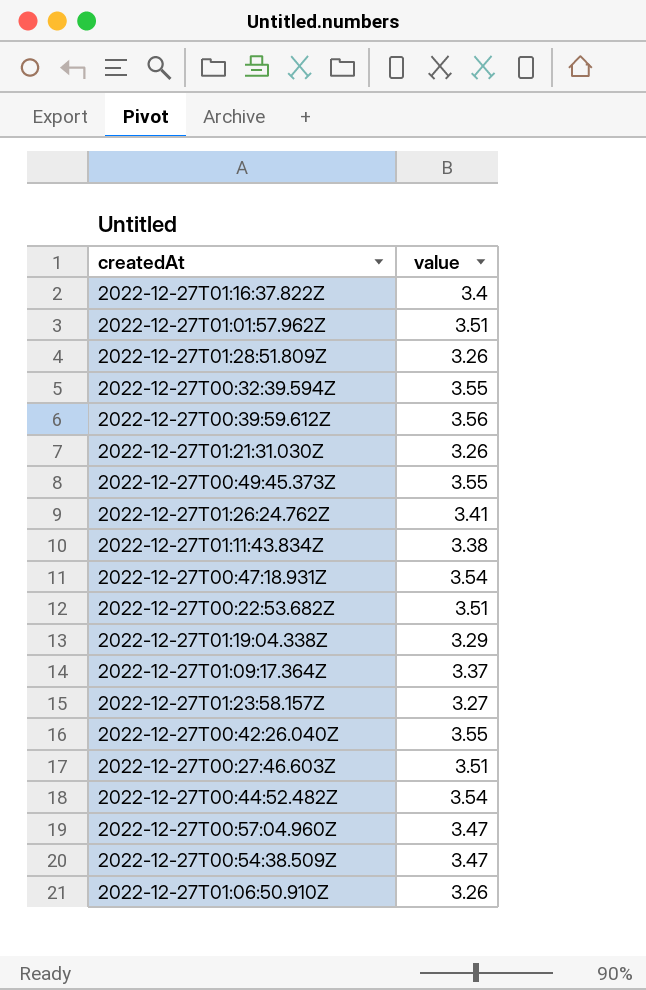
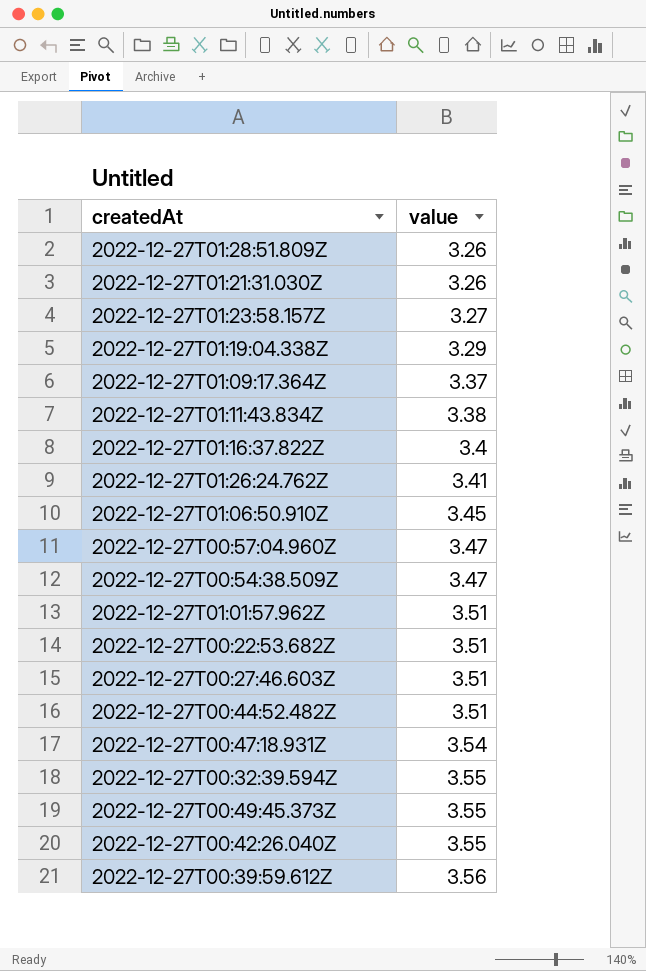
row order: none -> value ascending
2022-12-27T01:06:50.910Z | value: 3.26 -> 3.45
2022-12-27T00:44:52.482Z | value: 3.54 -> 3.51

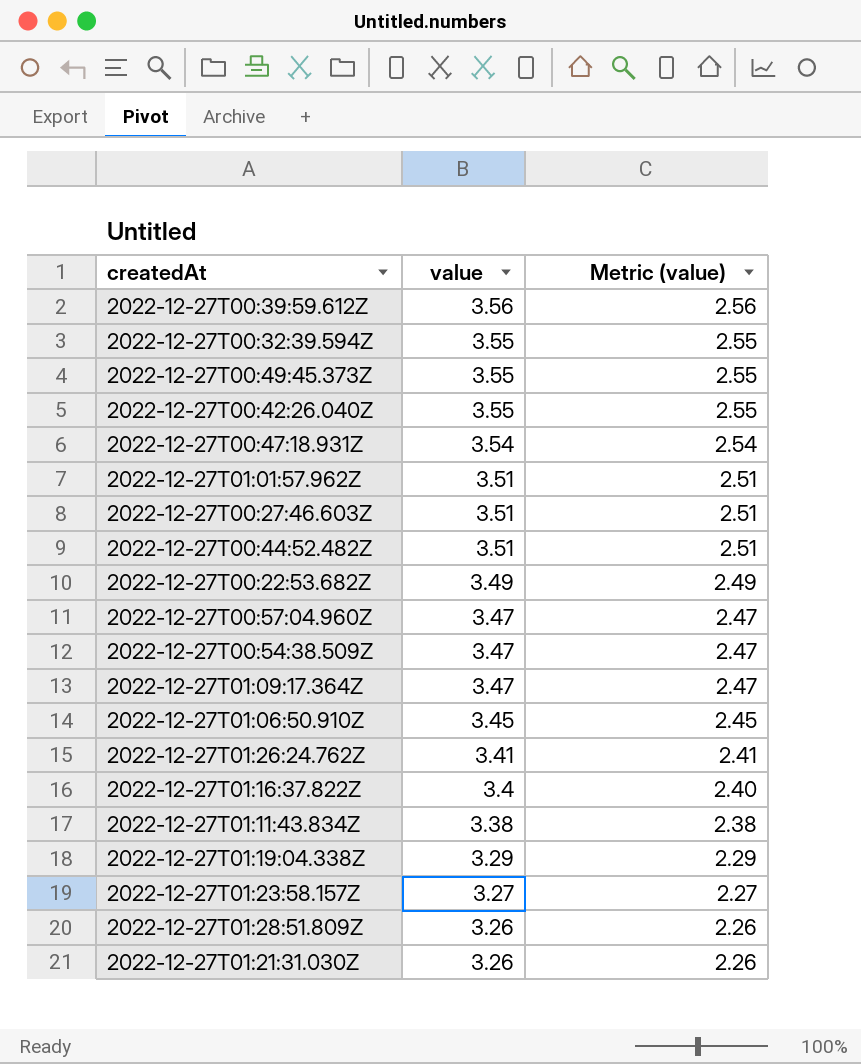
row order: value ascending -> value descending
column Metric (value) | formula: none -> [value] - 1
2022-12-27T00:22:53.682Z | value: 3.51 -> 3.49
2022-12-27T01:09:17.364Z | value: 3.37 -> 3.47

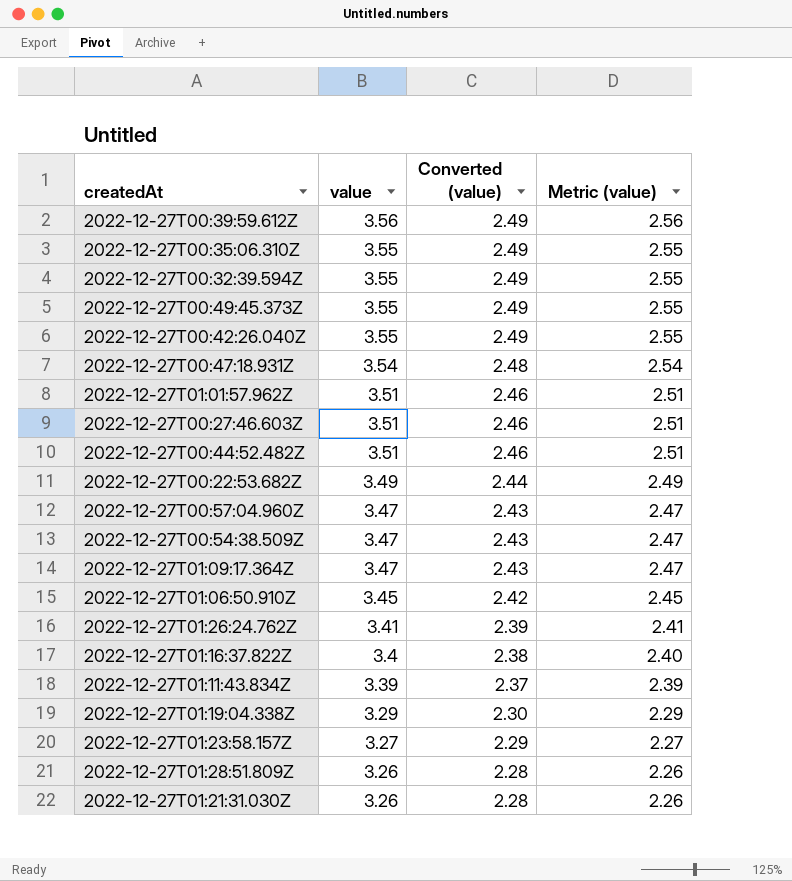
column Converted (value) | formula: none -> [value] * 0.7
row 2022-12-27T00:35:06.310Z: none -> 3.55 | 2.49 | 2.55
2022-12-27T01:11:43.834Z | value: 3.38 -> 3.39
2022-12-27T01:11:43.834Z | Metric (value): 2.38 -> 2.39

